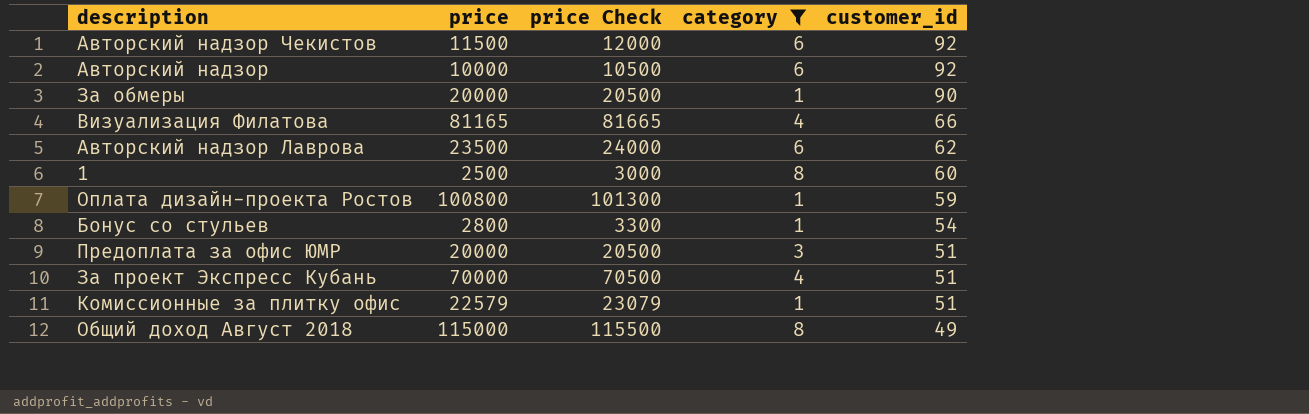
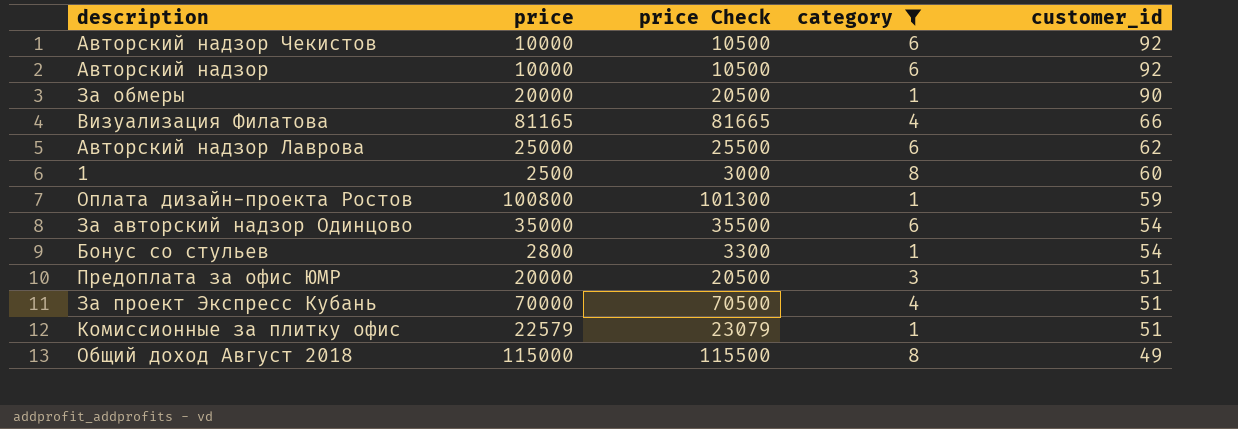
Авторский надзор Чекистов | price: 11500 -> 10000
Авторский надзор Чекистов | price Check: 12000 -> 10500
Авторский надзор Лаврова | price: 23500 -> 25000
Авторский надзор Лаврова | price Check: 24000 -> 25500
row За авторский надзор Одинцово: none -> 35000 | 35500 | 6 | 54

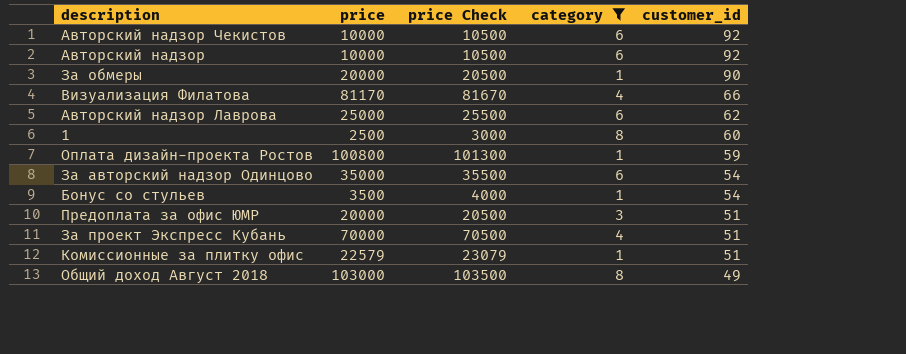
Визуализация Филатова | price: 81165 -> 81170
Визуализация Филатова | price Check: 81665 -> 81670
Бонус со стульев | price: 2800 -> 3500
Бонус со стульев | price Check: 3300 -> 4000
Общий доход Август 2018 | price: 115000 -> 103000
Общий доход Август 2018 | price Check: 115500 -> 103500

